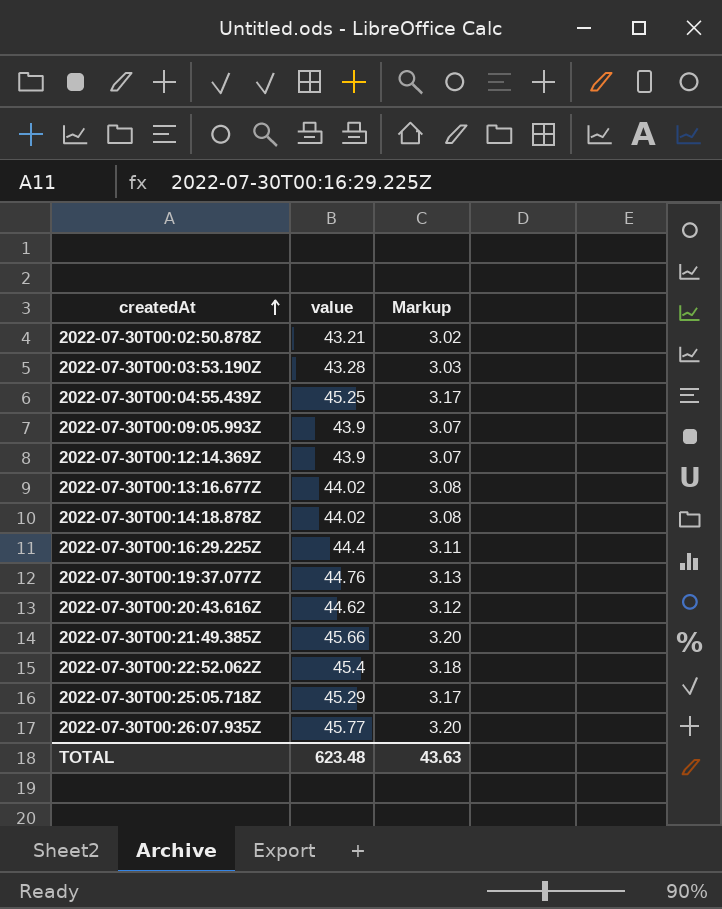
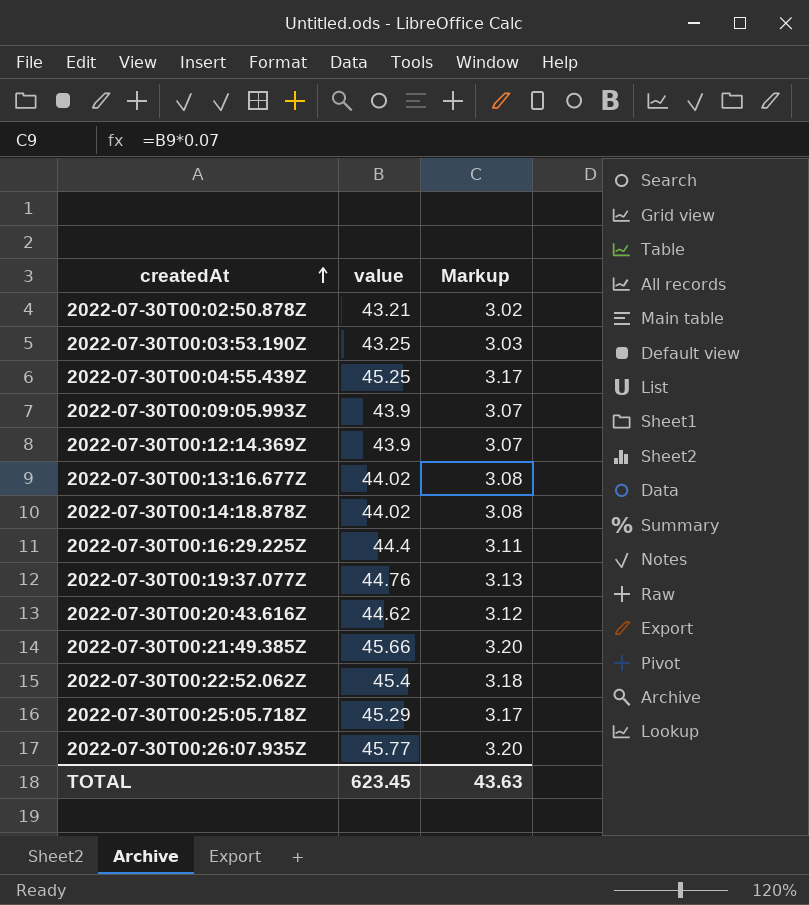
2022-07-30T00:03:53.190Z | value: 43.28 -> 43.25
TOTAL | value: 623.48 -> 623.45

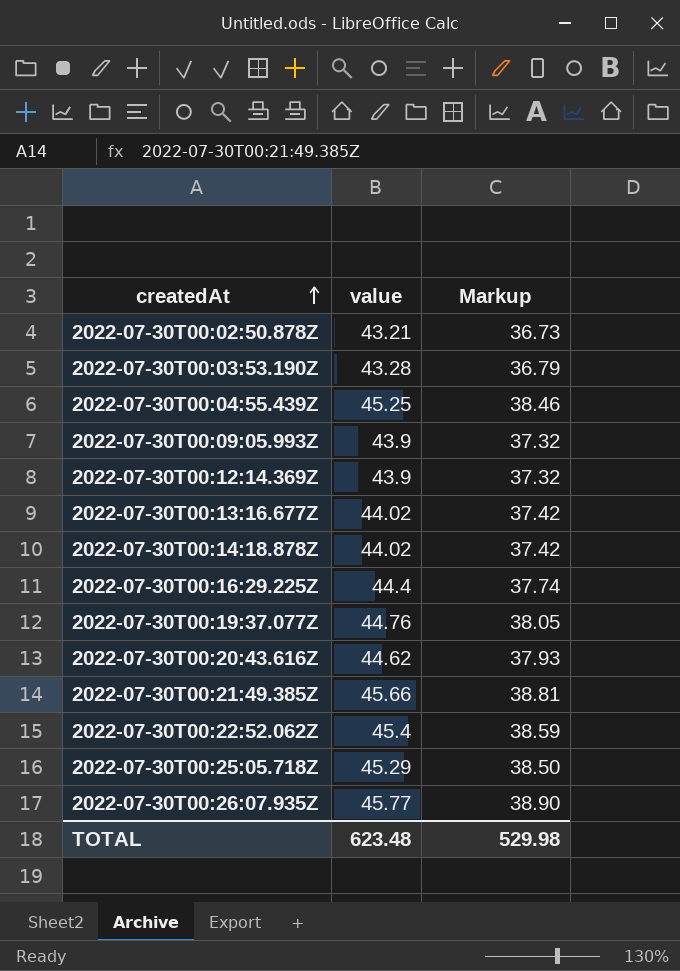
column Markup | formula: [value] * 0.07 -> [value] * 0.85
2022-07-30T00:03:53.190Z | value: 43.25 -> 43.28
TOTAL | value: 623.45 -> 623.48
TOTAL | Markup: 43.63 -> 529.98

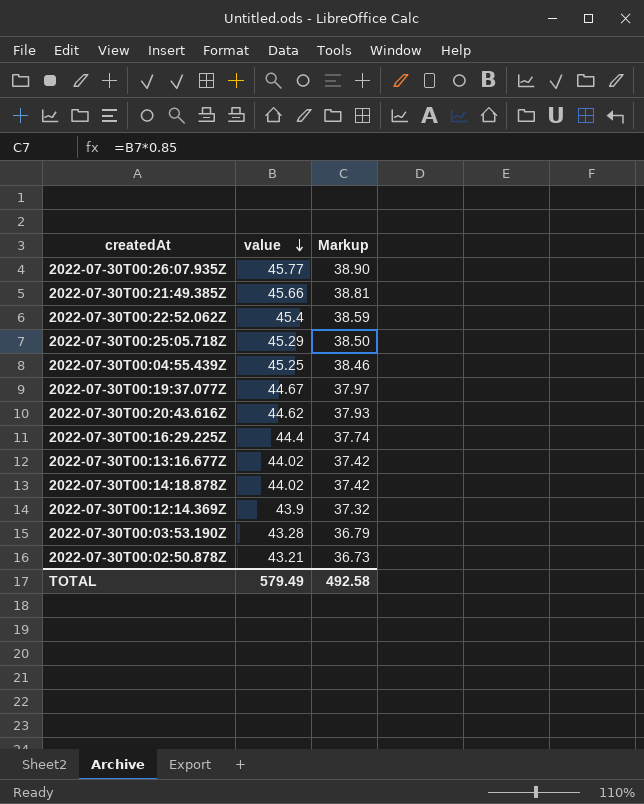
row order: createdAt ascending -> value descending
row 2022-07-30T00:09:05.993Z: 43.9 | 37.32 -> none
2022-07-30T00:19:37.077Z | value: 44.76 -> 44.67
2022-07-30T00:19:37.077Z | Markup: 38.05 -> 37.97
TOTAL | value: 623.48 -> 579.49
TOTAL | Markup: 529.98 -> 492.58

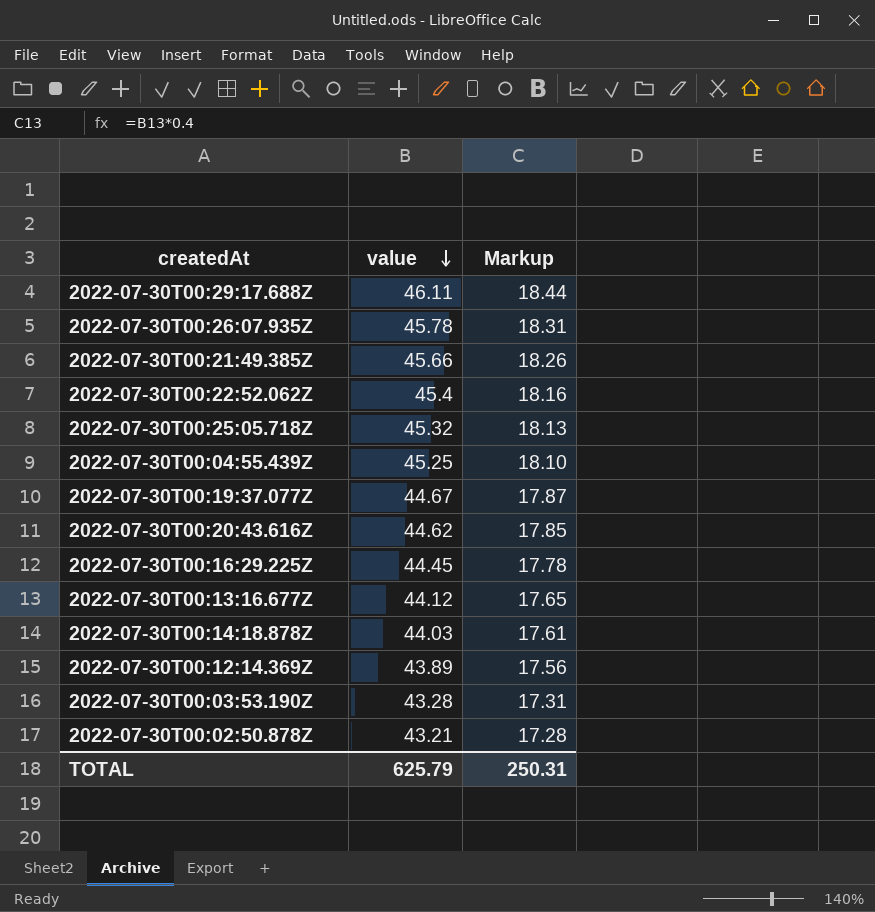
column Markup | formula: [value] * 0.85 -> [value] * 0.4
row 2022-07-30T00:29:17.688Z: none -> 46.11 | 18.44
2022-07-30T00:26:07.935Z | value: 45.77 -> 45.78
2022-07-30T00:25:05.718Z | value: 45.29 -> 45.32
2022-07-30T00:16:29.225Z | value: 44.4 -> 44.45
2022-07-30T00:13:16.677Z | value: 44.02 -> 44.12
2022-07-30T00:14:18.878Z | value: 44.02 -> 44.03
2022-07-30T00:12:14.369Z | value: 43.9 -> 43.89
TOTAL | value: 579.49 -> 625.79
TOTAL | Markup: 492.58 -> 250.31

